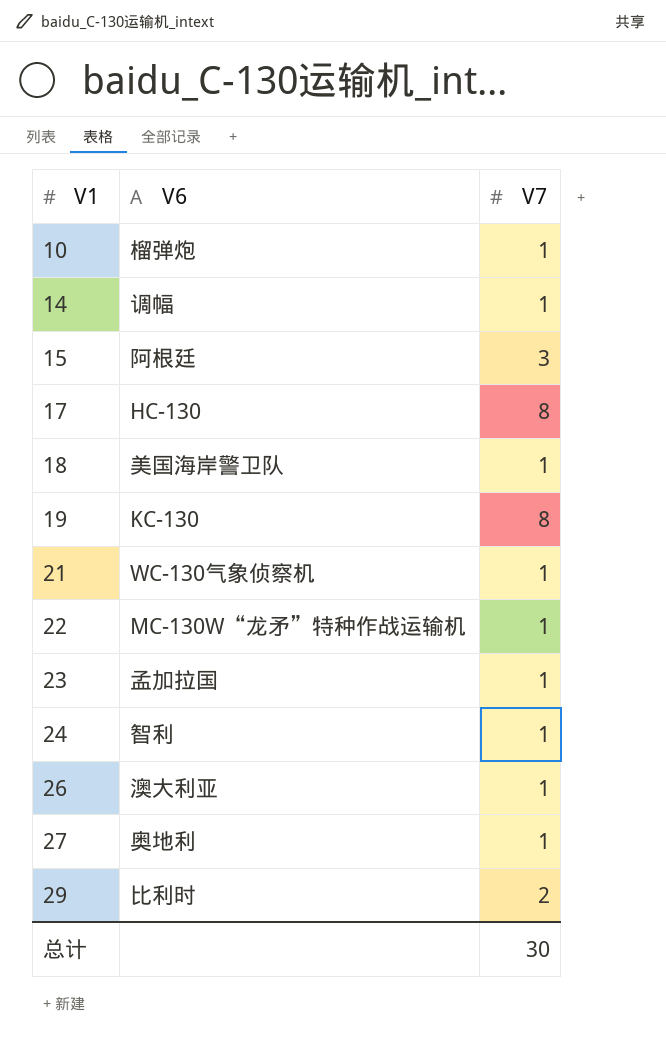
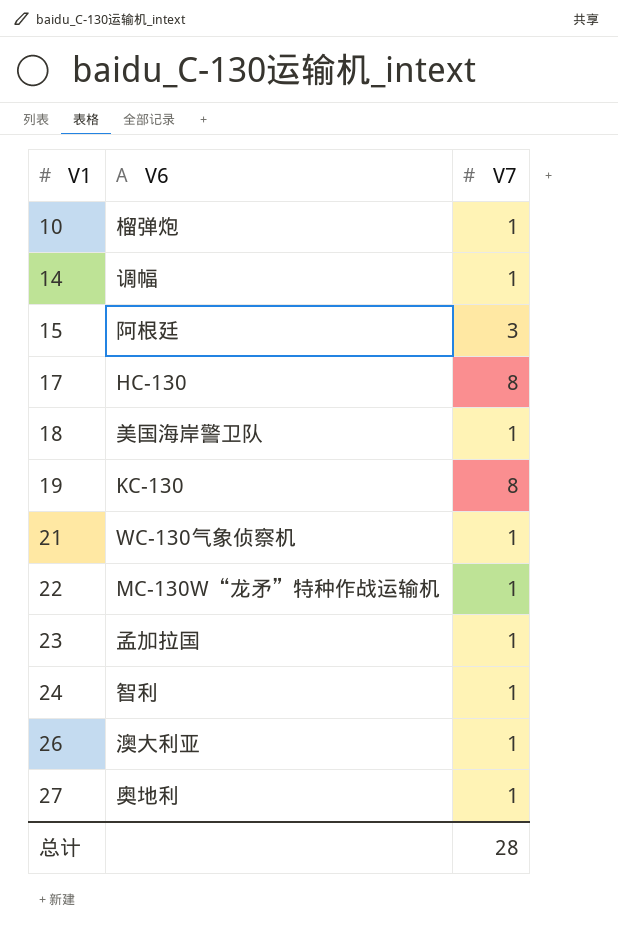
row 29: 比利时 | 2 -> none
总计 | V7: 30 -> 28

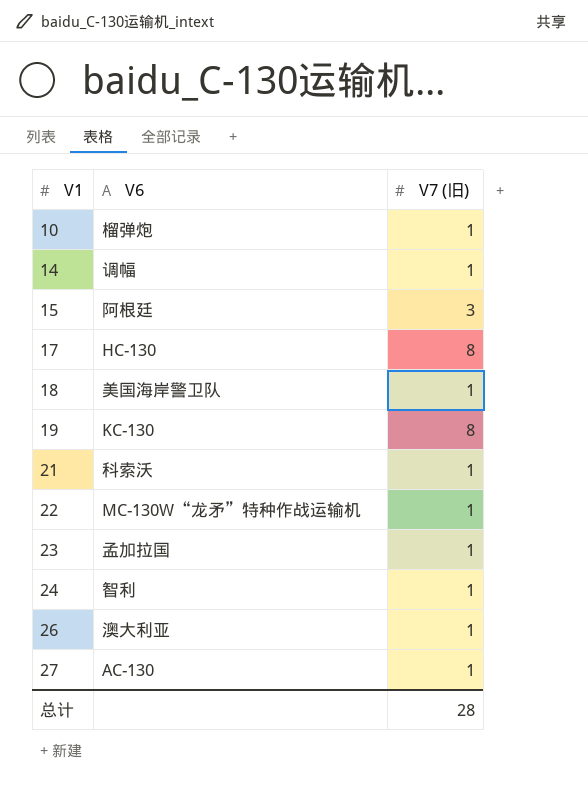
column name: V7 -> V7 (旧)
21 | V6: WC-130气象侦察机 -> 科索沃
27 | V6: 奥地利 -> AC-130

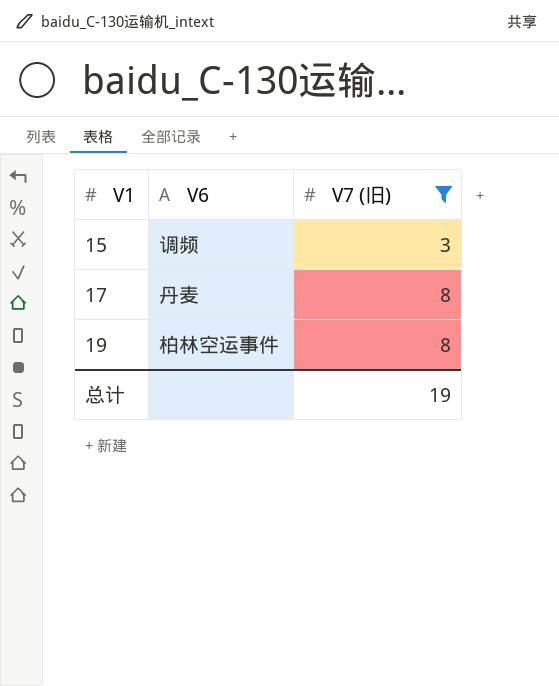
filter: none -> V7 (旧) != 1
15 | V6: 阿根廷 -> 调频
17 | V6: HC-130 -> 丹麦
19 | V6: KC-130 -> 柏林空运事件
总计 | V7 (旧): 28 -> 19

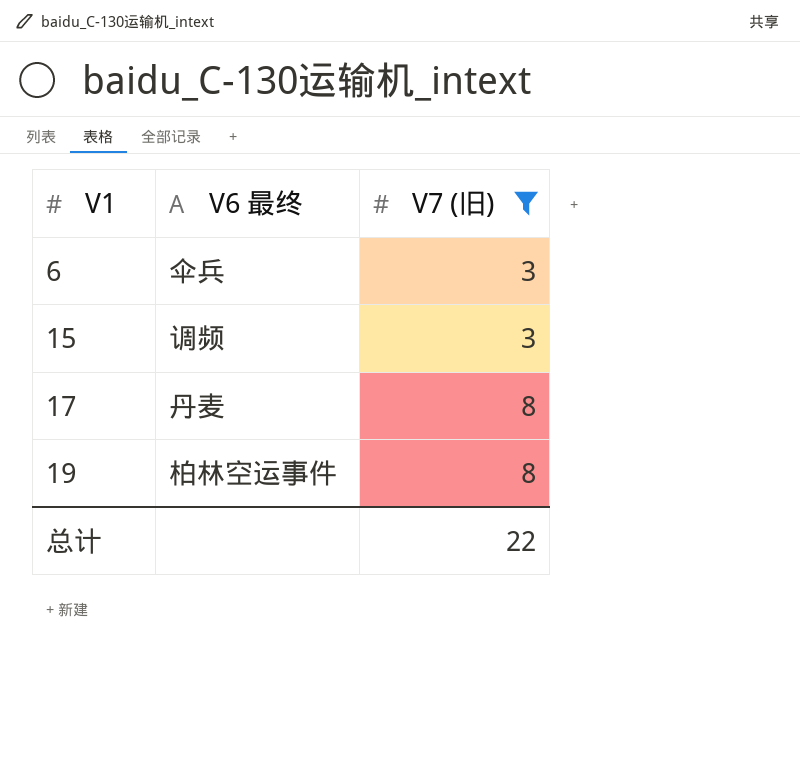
column name: V6 -> V6 最终
row 6: none -> 伞兵 | 3
总计 | V7 (旧): 19 -> 22

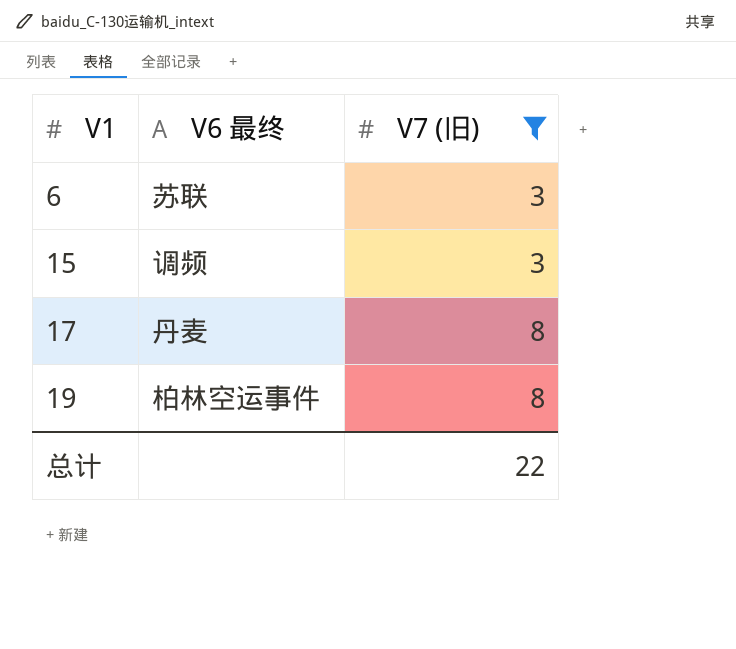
6 | V6 最终: 伞兵 -> 苏联

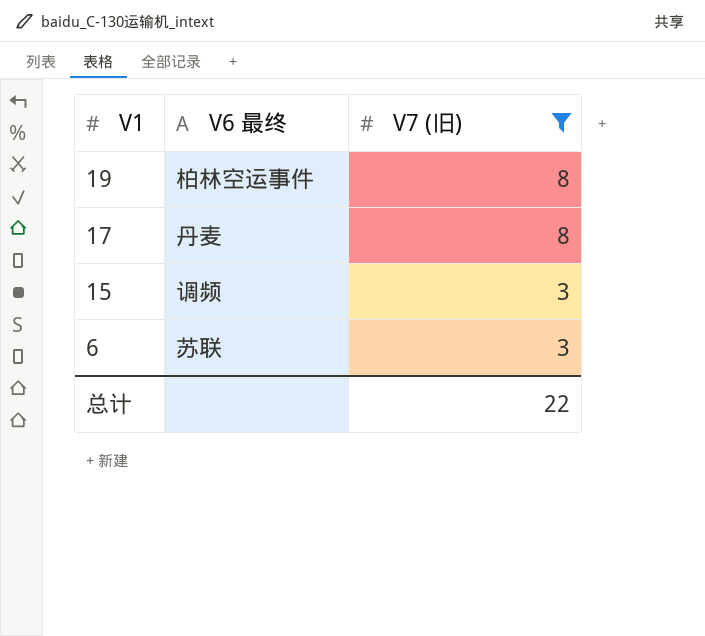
row order: V1 ascending -> V1 descending

